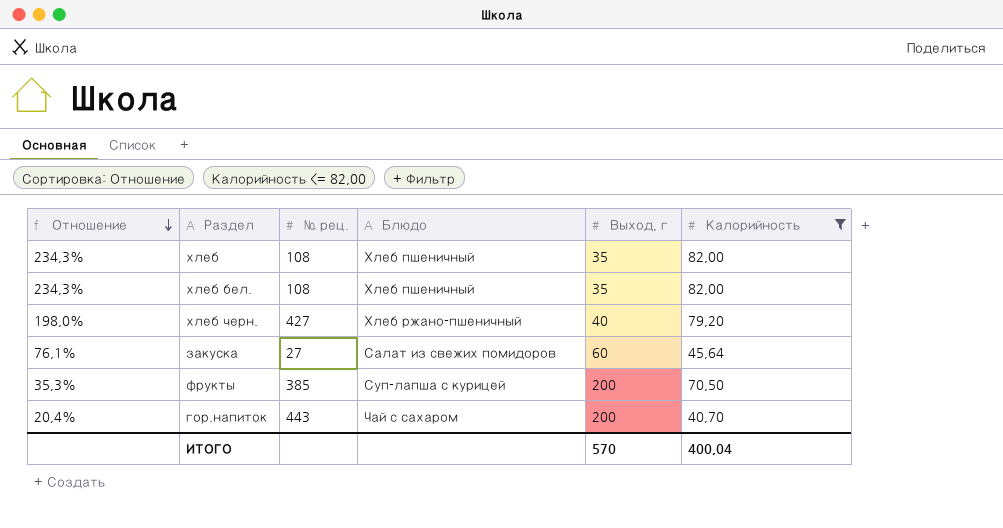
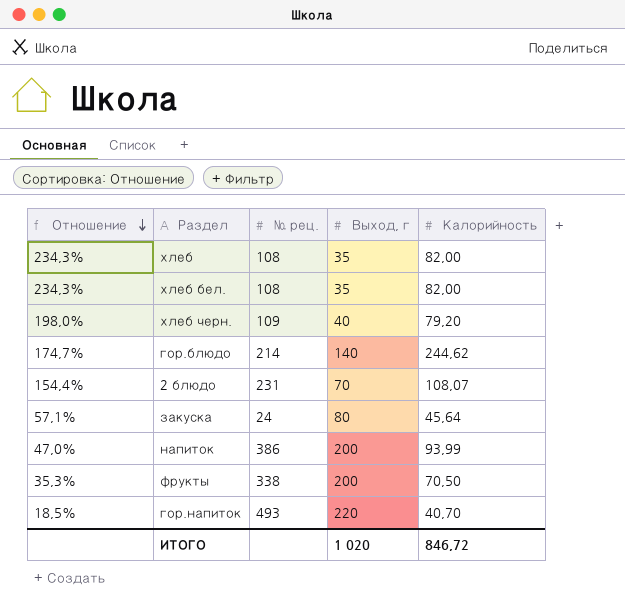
filter: Калорийность <= 82,00 -> none
column Блюдо | position: 4 -> none
хлеб черн. | № рец.: 427 -> 109
закуска | Отношение: 76,1% -> 57,1%
закуска | № рец.: 27 -> 24
закуска | Выход, г: 60 -> 80
фрукты | № рец.: 385 -> 338
гор.напиток | Отношение: 20,4% -> 18,5%
гор.напиток | № рец.: 443 -> 493
гор.напиток | Выход, г: 200 -> 220
ИТОГО | Выход, г: 570 -> 1 020
ИТОГО | Калорийность: 400,04 -> 846,72

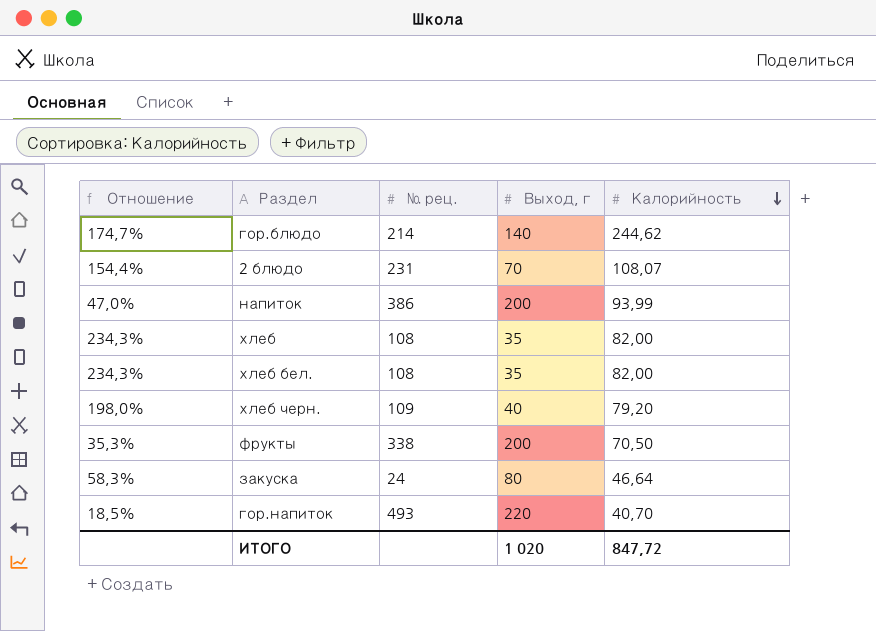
row order: Отношение descending -> Калорийность descending
закуска | Отношение: 57,1% -> 58,3%
закуска | Калорийность: 45,64 -> 46,64
ИТОГО | Калорийность: 846,72 -> 847,72

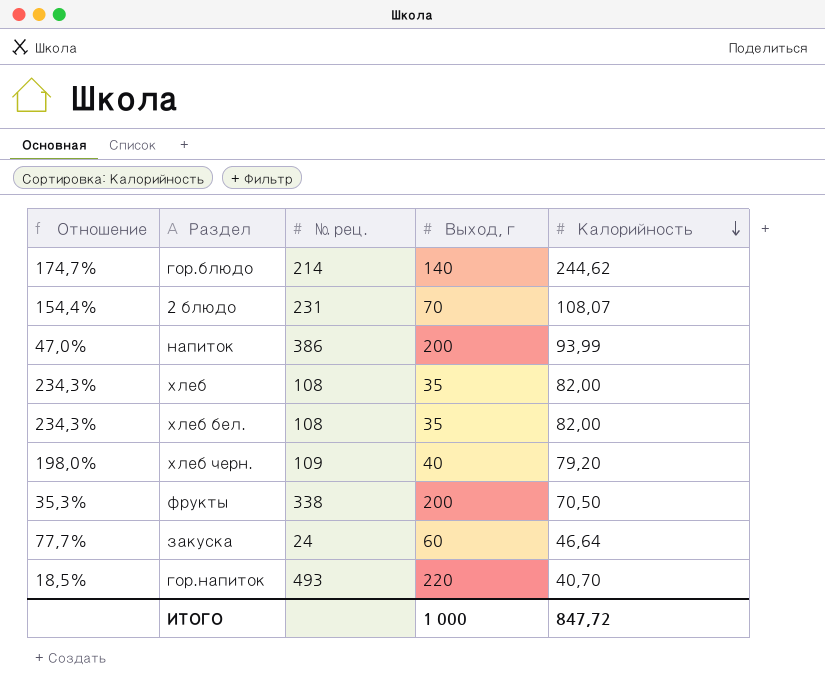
закуска | Отношение: 58,3% -> 77,7%
закуска | Выход, г: 80 -> 60
ИТОГО | Выход, г: 1 020 -> 1 000

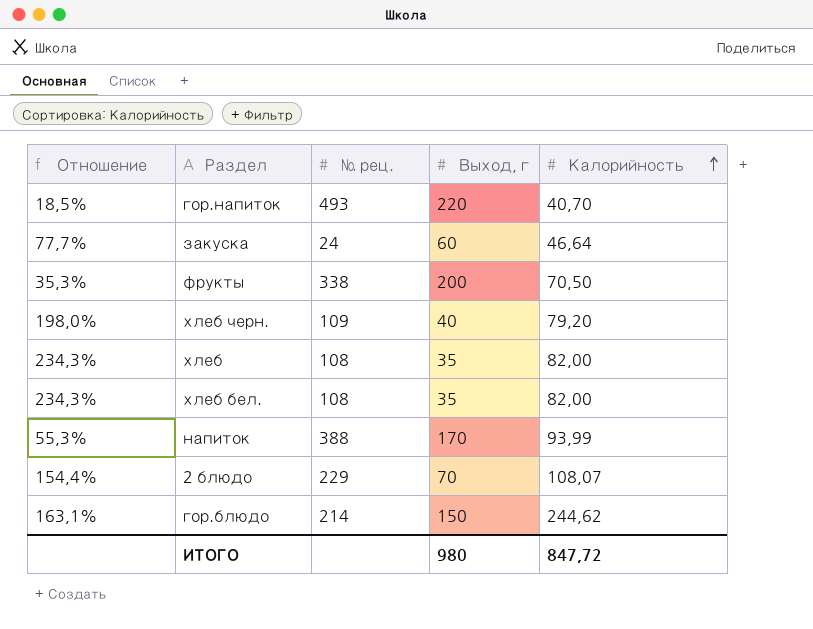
row order: Калорийность descending -> Калорийность ascending
напиток | Отношение: 47,0% -> 55,3%
напиток | № рец.: 386 -> 388
напиток | Выход, г: 200 -> 170
2 блюдо | № рец.: 231 -> 229
гор.блюдо | Отношение: 174,7% -> 163,1%
гор.блюдо | Выход, г: 140 -> 150
ИТОГО | Выход, г: 1 000 -> 980

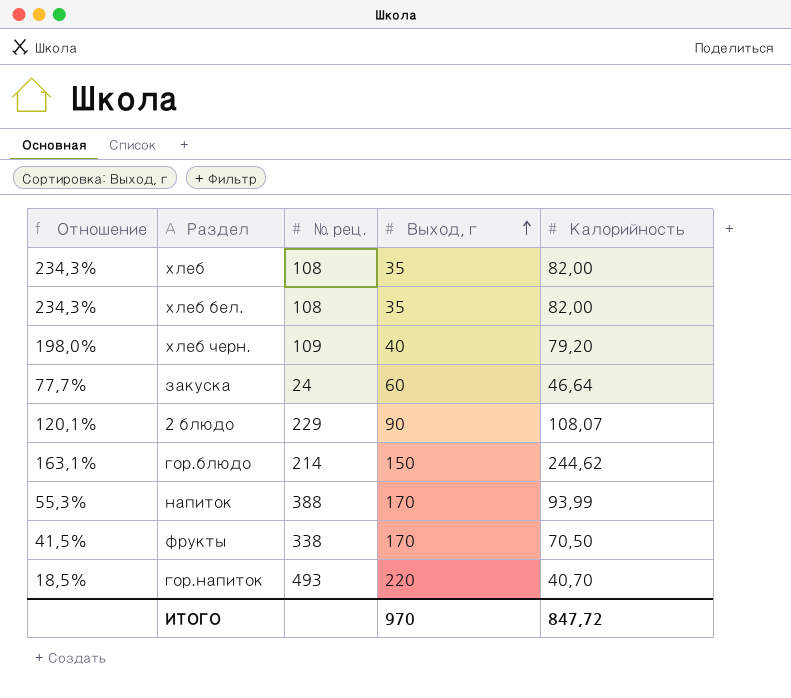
row order: Калорийность ascending -> Выход, г ascending
2 блюдо | Отношение: 154,4% -> 120,1%
2 блюдо | Выход, г: 70 -> 90
фрукты | Отношение: 35,3% -> 41,5%
фрукты | Выход, г: 200 -> 170
ИТОГО | Выход, г: 980 -> 970

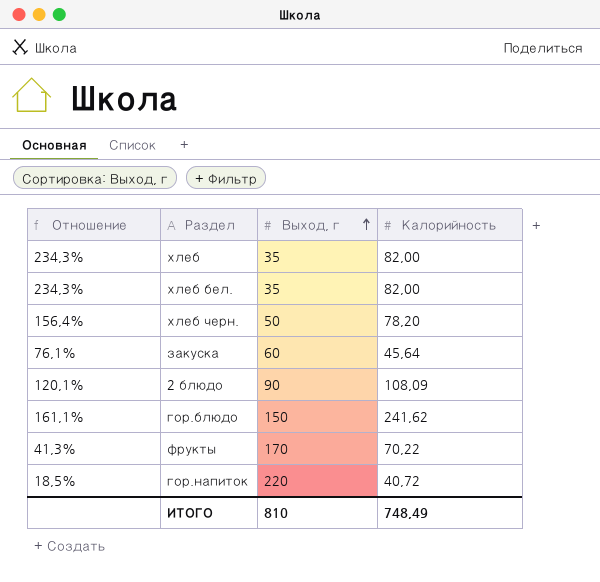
column № рец. | position: 3 -> none
row напиток: 55,3% | 388 | 170 | 93,99 -> none
хлеб черн. | Отношение: 198,0% -> 156,4%
хлеб черн. | Выход, г: 40 -> 50
хлеб черн. | Калорийность: 79,20 -> 78,20
закуска | Отношение: 77,7% -> 76,1%
закуска | Калорийность: 46,64 -> 45,64
2 блюдо | Калорийность: 108,07 -> 108,09
гор.блюдо | Отношение: 163,1% -> 161,1%
гор.блюдо | Калорийность: 244,62 -> 241,62
фрукты | Отношение: 41,5% -> 41,3%
фрукты | Калорийность: 70,50 -> 70,22
гор.напиток | Калорийность: 40,70 -> 40,72
ИТОГО | Выход, г: 970 -> 810
ИТОГО | Калорийность: 847,72 -> 748,49

